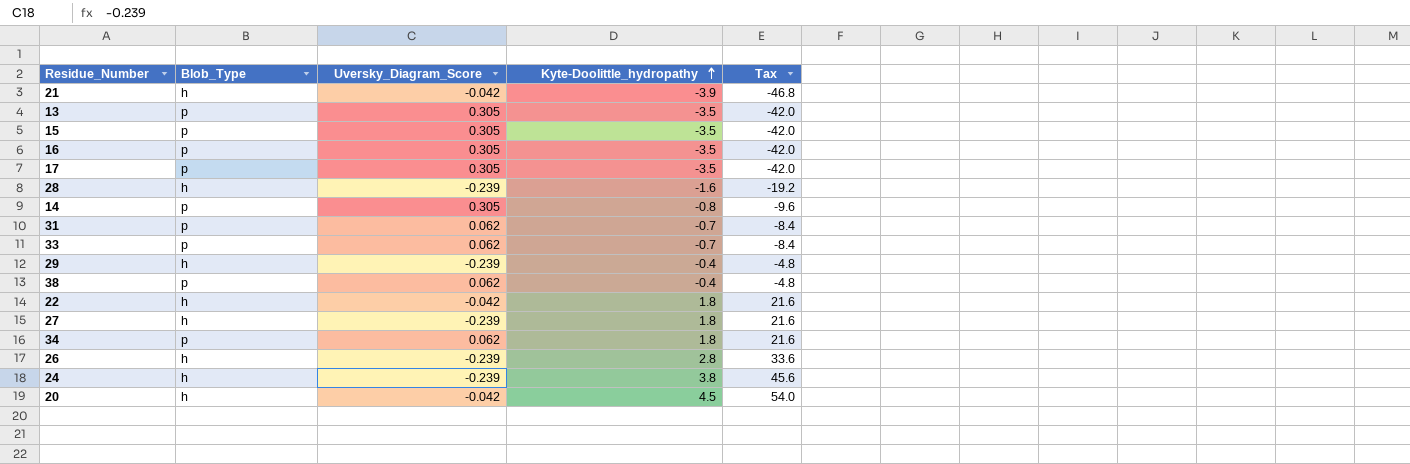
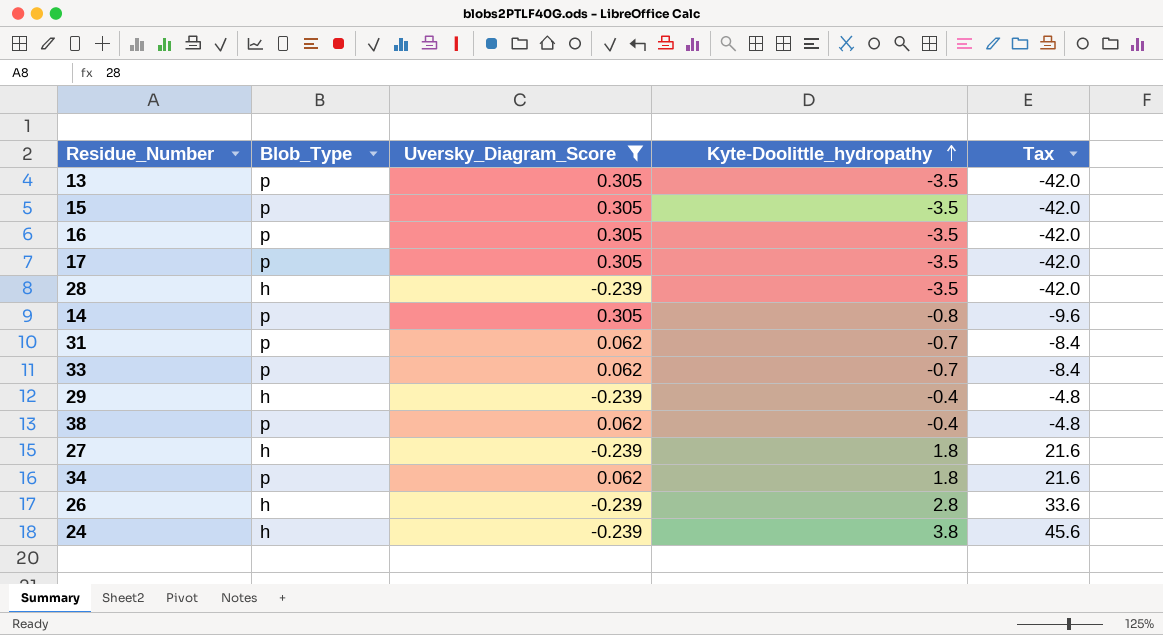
filter: none -> Uversky_Diagram_Score != -0.042
28 | Kyte-Doolittle_hydropathy: -1.6 -> -3.5
28 | Tax: -19.2 -> -42.0

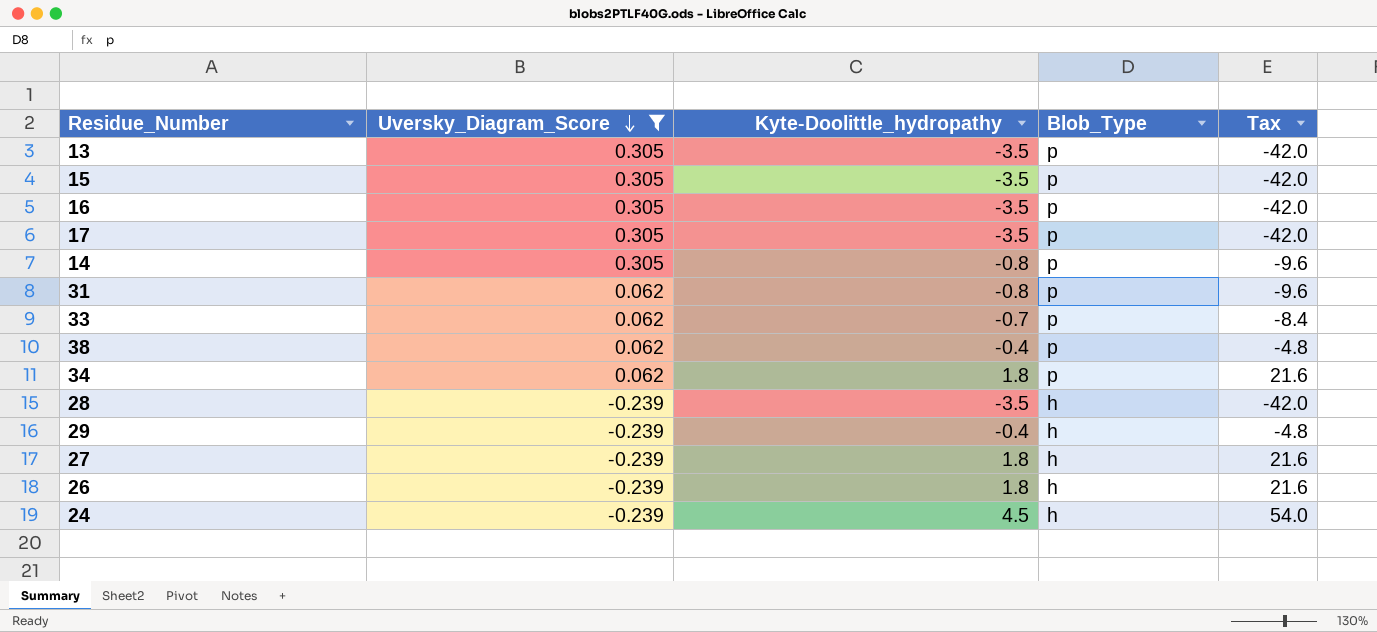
row order: Kyte-Doolittle_hydropathy ascending -> Uversky_Diagram_Score descending
column Blob_Type | position: 2 -> 4
31 | Kyte-Doolittle_hydropathy: -0.7 -> -0.8
31 | Tax: -8.4 -> -9.6
26 | Kyte-Doolittle_hydropathy: 2.8 -> 1.8
26 | Tax: 33.6 -> 21.6
24 | Kyte-Doolittle_hydropathy: 3.8 -> 4.5
24 | Tax: 45.6 -> 54.0

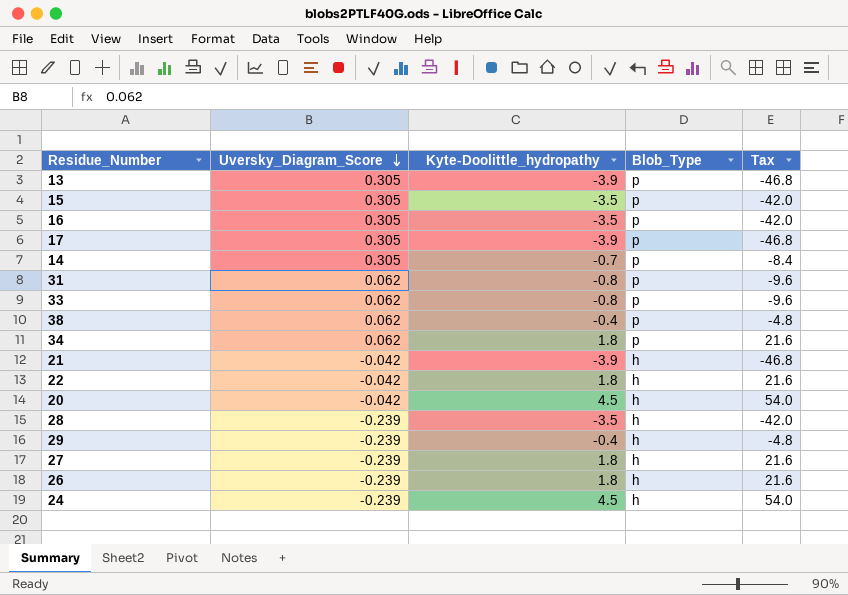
filter: Uversky_Diagram_Score != -0.042 -> none
13 | Kyte-Doolittle_hydropathy: -3.5 -> -3.9
13 | Tax: -42.0 -> -46.8
17 | Kyte-Doolittle_hydropathy: -3.5 -> -3.9
17 | Tax: -42.0 -> -46.8
14 | Kyte-Doolittle_hydropathy: -0.8 -> -0.7
14 | Tax: -9.6 -> -8.4
33 | Kyte-Doolittle_hydropathy: -0.7 -> -0.8
33 | Tax: -8.4 -> -9.6

